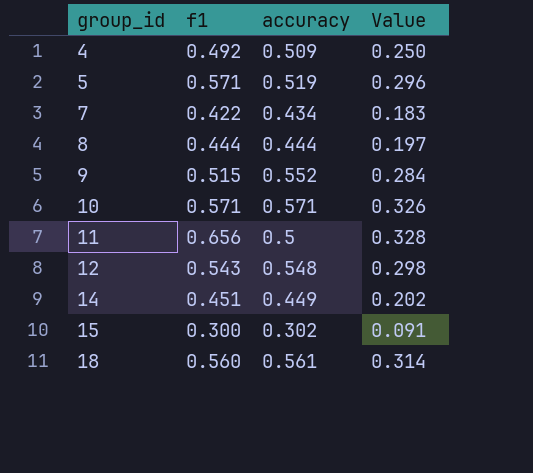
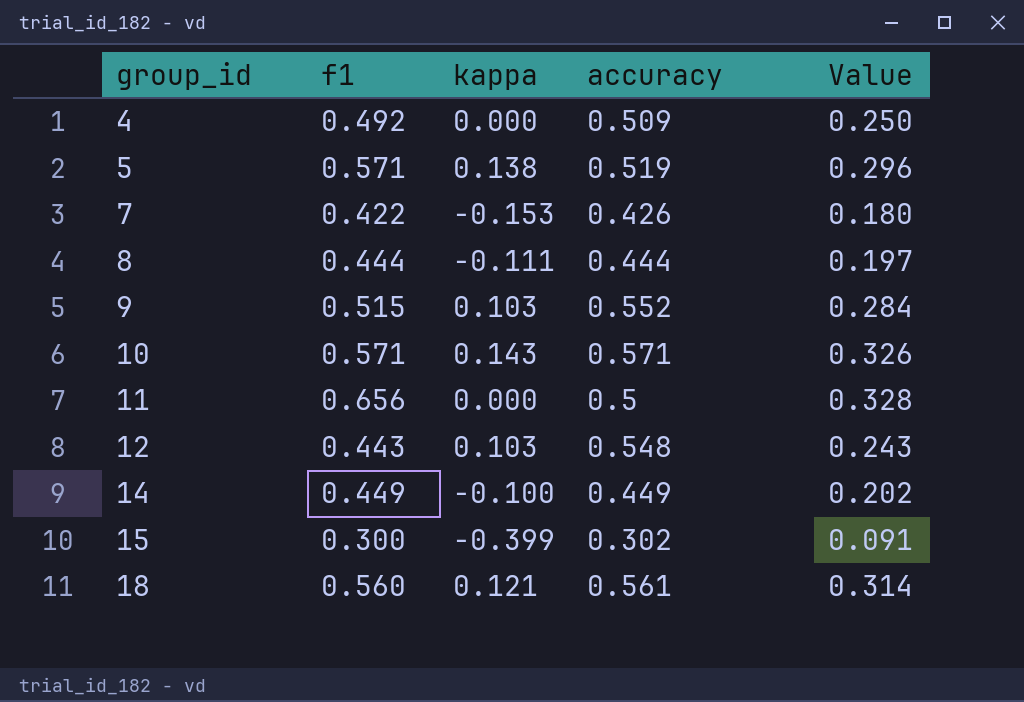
column kappa | position: none -> 3
7 | accuracy: 0.434 -> 0.426
7 | Value: 0.183 -> 0.180
12 | f1: 0.543 -> 0.443
12 | Value: 0.298 -> 0.243
14 | f1: 0.451 -> 0.449

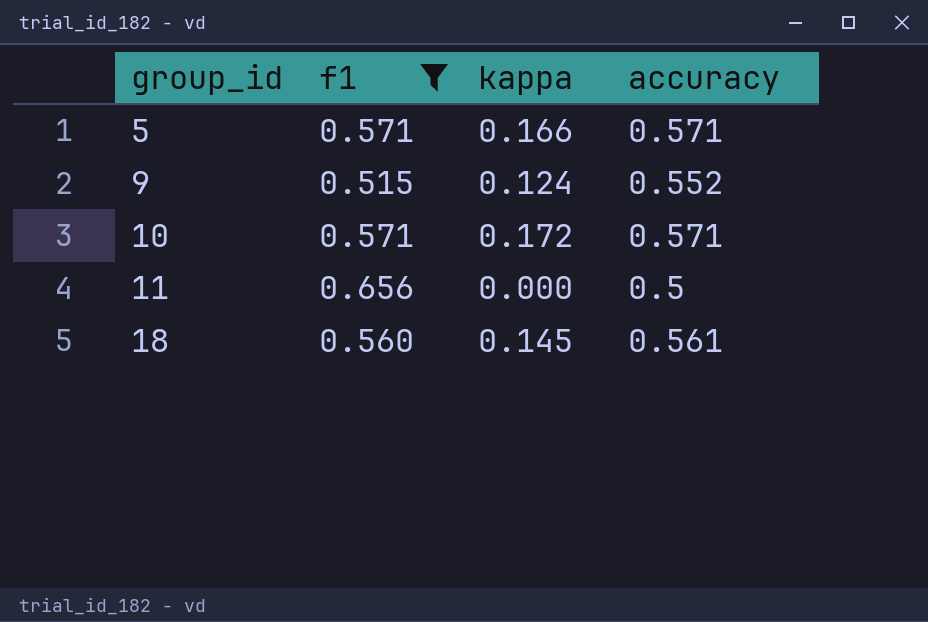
filter: none -> f1 >= 0.515
column Value | formula: [f1] * [accuracy] -> none
5 | kappa: 0.138 -> 0.166
5 | accuracy: 0.519 -> 0.571
9 | kappa: 0.103 -> 0.124
10 | kappa: 0.143 -> 0.172
18 | kappa: 0.121 -> 0.145

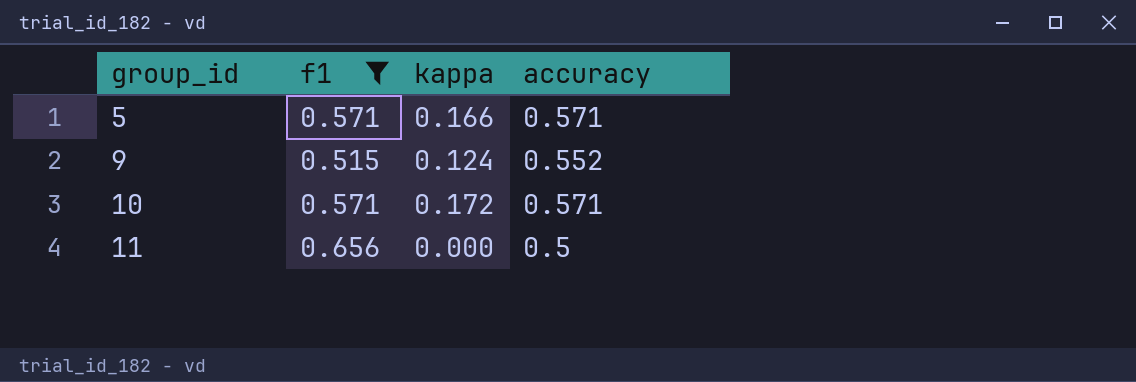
row 18: 0.560 | 0.145 | 0.561 -> none

